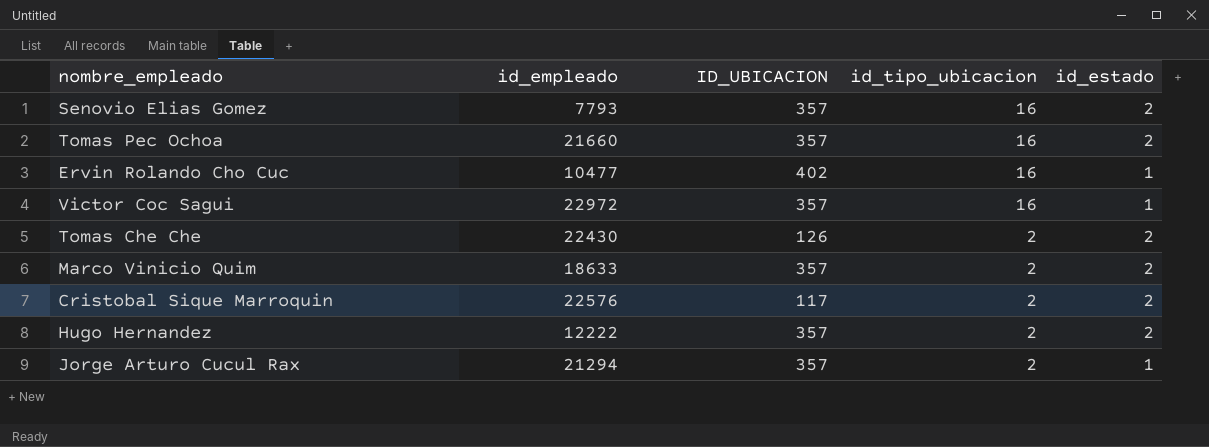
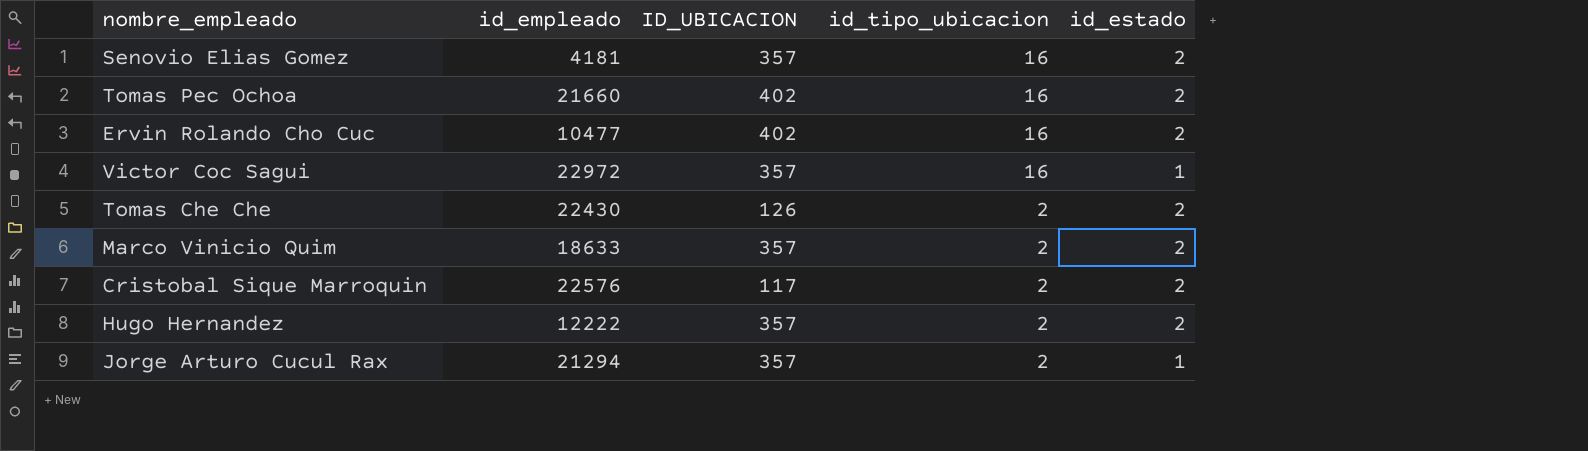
Senovio Elias Gomez | id_empleado: 7793 -> 4181
Tomas Pec Ochoa | ID_UBICACION: 357 -> 402
Ervin Rolando Cho Cuc | id_estado: 1 -> 2

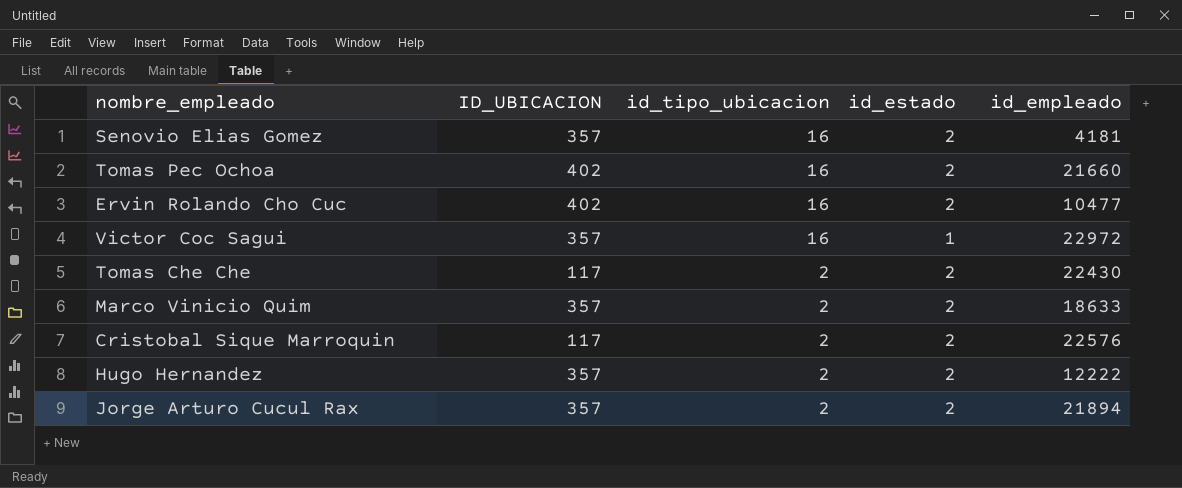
column id_empleado | position: 2 -> 5
Tomas Che Che | ID_UBICACION: 126 -> 117
Jorge Arturo Cucul Rax | id_estado: 1 -> 2
Jorge Arturo Cucul Rax | id_empleado: 21294 -> 21894

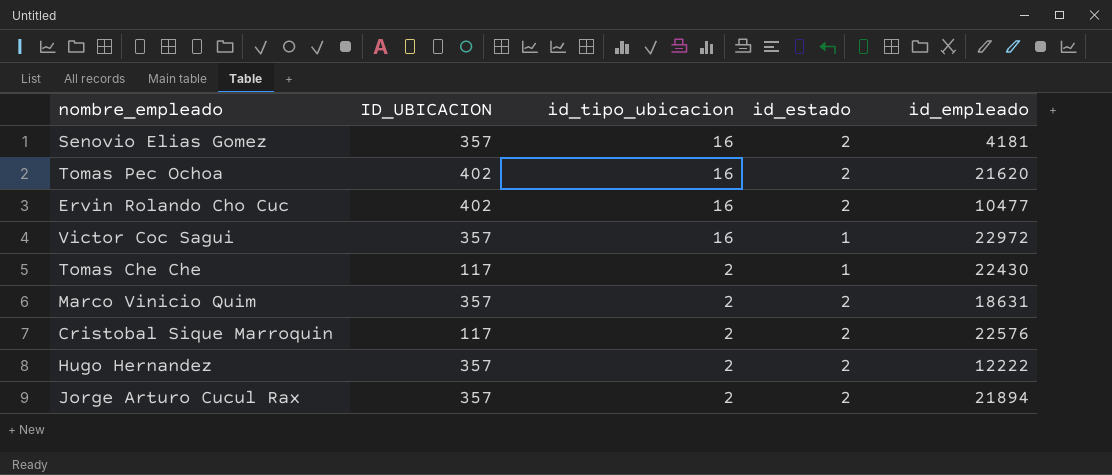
Tomas Pec Ochoa | id_empleado: 21660 -> 21620
Tomas Che Che | id_estado: 2 -> 1
Marco Vinicio Quim | id_empleado: 18633 -> 18631

